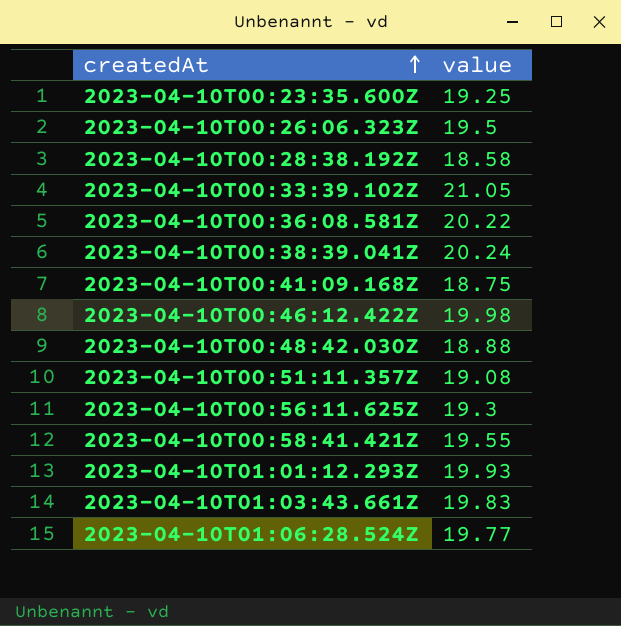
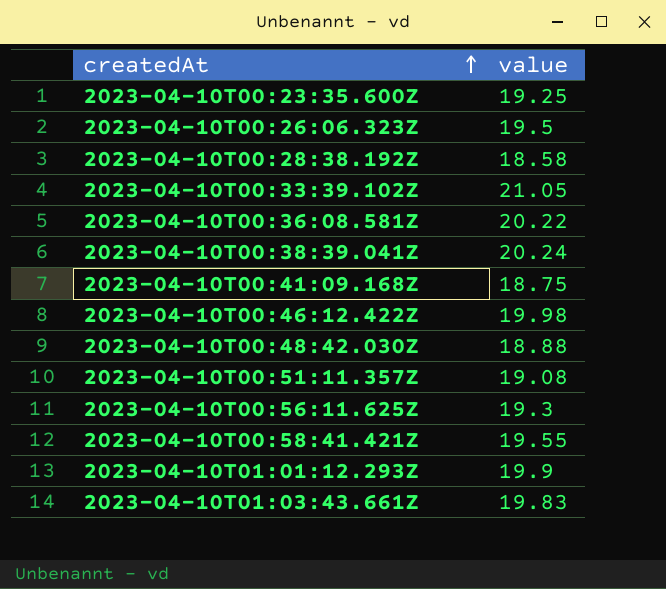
row 2023-04-10T01:06:28.524Z: 19.77 -> none
2023-04-10T01:01:12.293Z | value: 19.93 -> 19.9

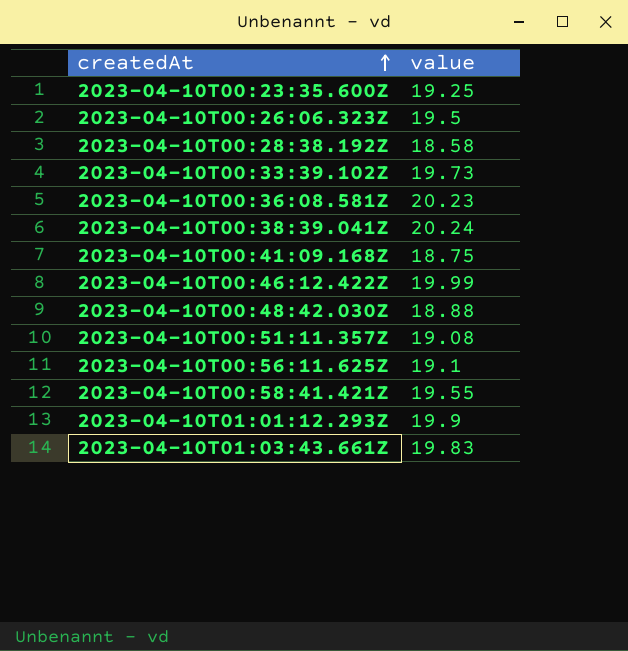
2023-04-10T00:33:39.102Z | value: 21.05 -> 19.73
2023-04-10T00:36:08.581Z | value: 20.22 -> 20.23
2023-04-10T00:46:12.422Z | value: 19.98 -> 19.99
2023-04-10T00:56:11.625Z | value: 19.3 -> 19.1

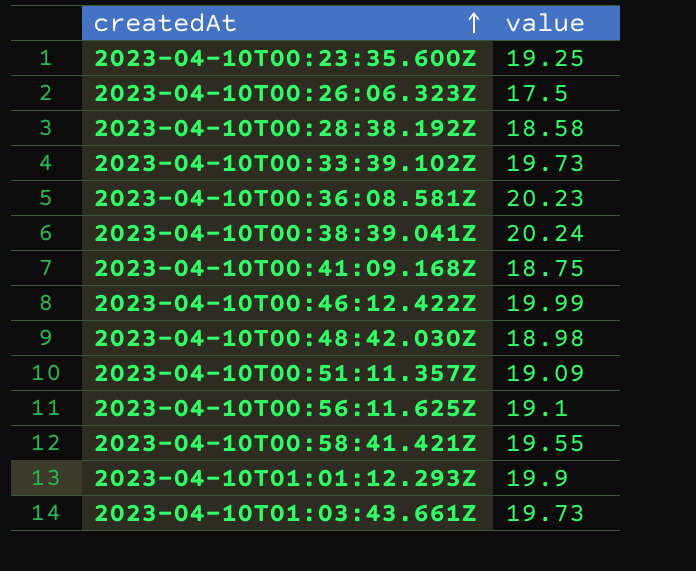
2023-04-10T00:26:06.323Z | value: 19.5 -> 17.5
2023-04-10T00:48:42.030Z | value: 18.88 -> 18.98
2023-04-10T00:51:11.357Z | value: 19.08 -> 19.09
2023-04-10T01:03:43.661Z | value: 19.83 -> 19.73

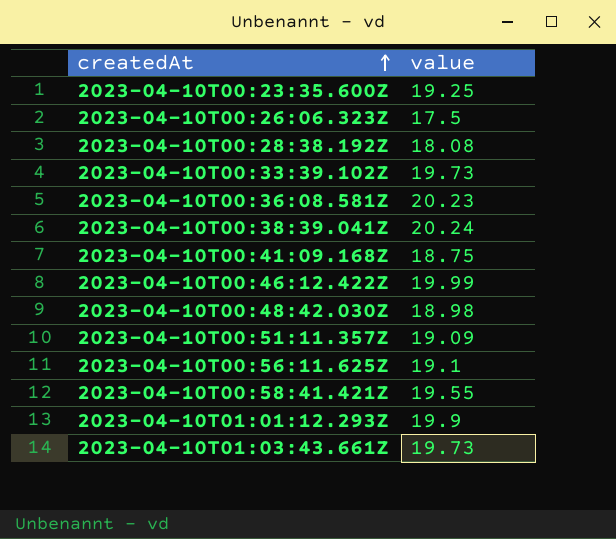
2023-04-10T00:28:38.192Z | value: 18.58 -> 18.08

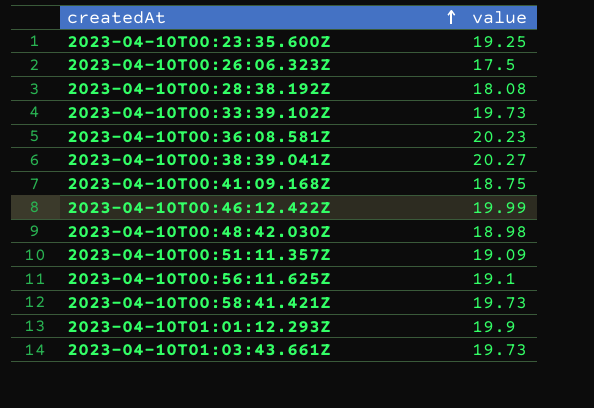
2023-04-10T00:38:39.041Z | value: 20.24 -> 20.27
2023-04-10T00:58:41.421Z | value: 19.55 -> 19.73

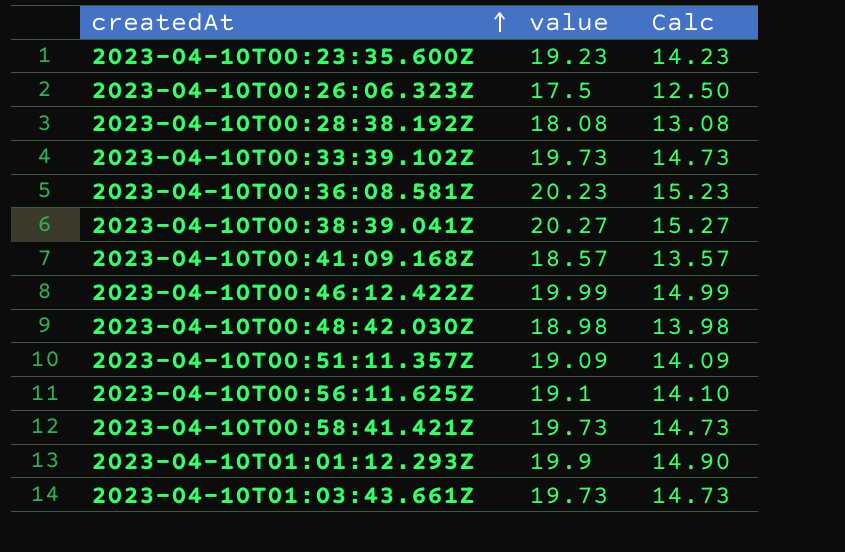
column Calc | formula: none -> [value] - 5
2023-04-10T00:23:35.600Z | value: 19.25 -> 19.23
2023-04-10T00:41:09.168Z | value: 18.75 -> 18.57

